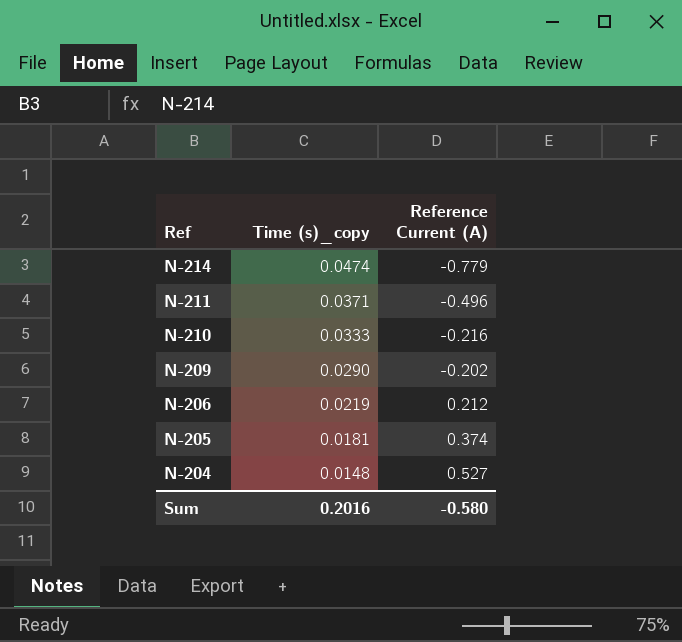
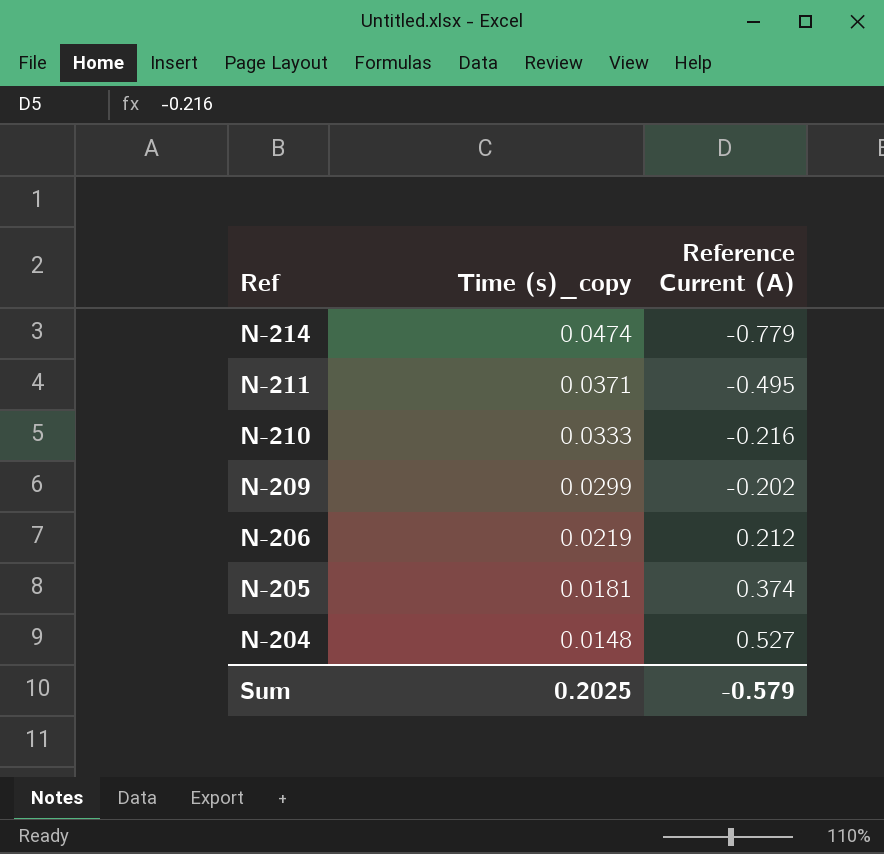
N-211 | Reference Current (A): -0.496 -> -0.495
N-209 | Time (s)_copy: 0.0290 -> 0.0299
Sum | Time (s)_copy: 0.2016 -> 0.2025
Sum | Reference Current (A): -0.580 -> -0.579

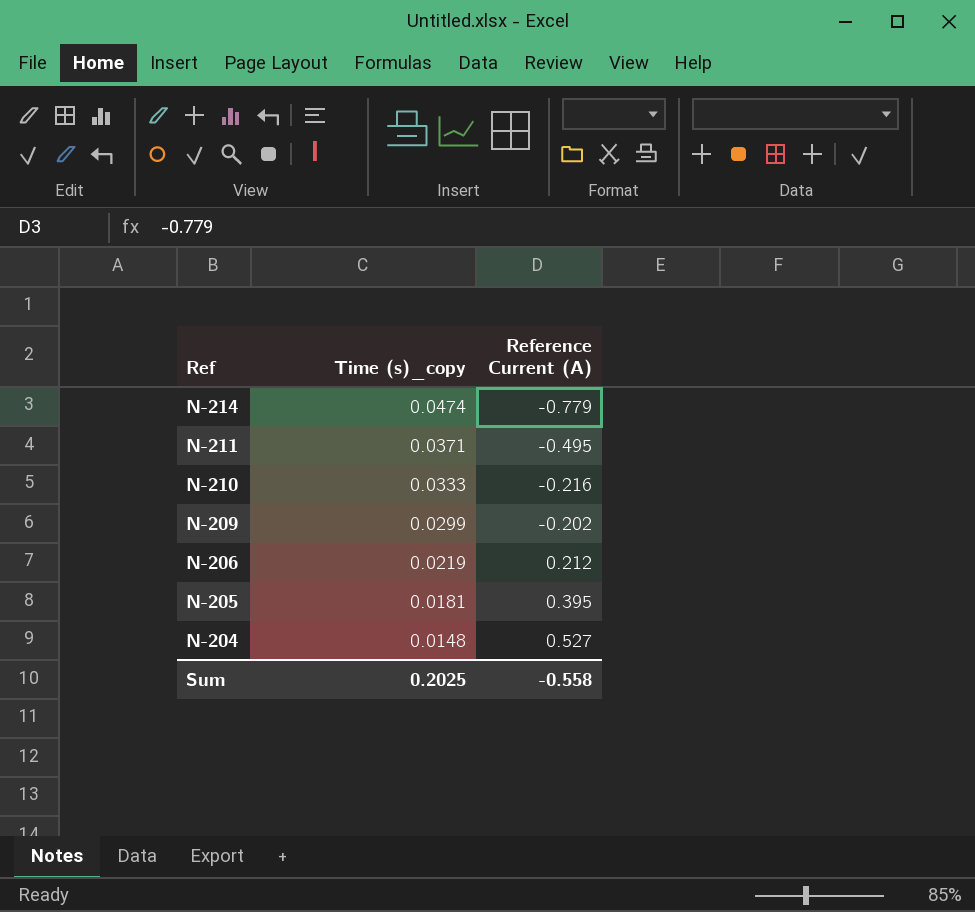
N-205 | Reference Current (A): 0.374 -> 0.395
Sum | Reference Current (A): -0.579 -> -0.558

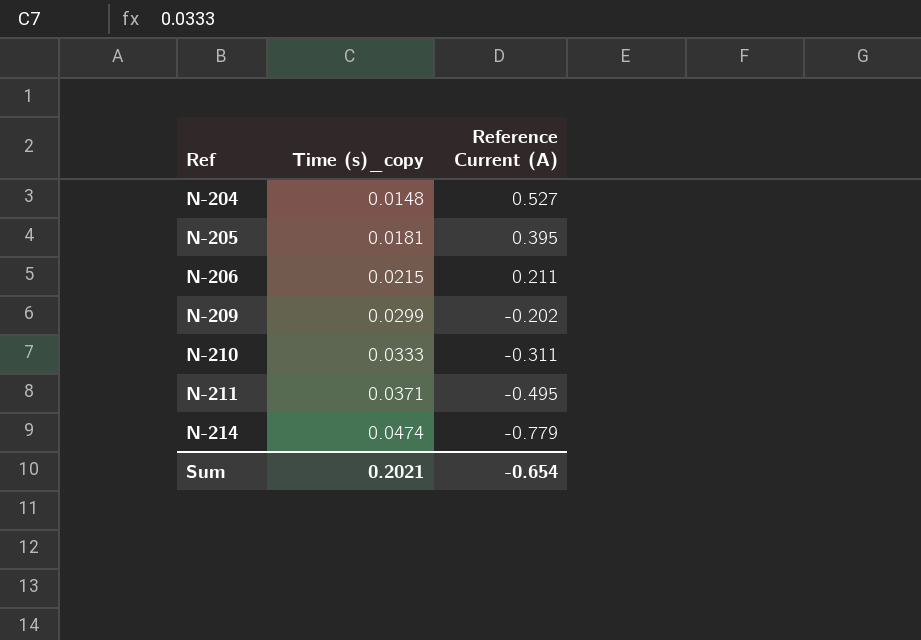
row order: Ref descending -> Ref ascending
N-206 | Time (s)_copy: 0.0219 -> 0.0215
N-206 | Reference Current (A): 0.212 -> 0.211
N-210 | Reference Current (A): -0.216 -> -0.311
Sum | Time (s)_copy: 0.2025 -> 0.2021
Sum | Reference Current (A): -0.558 -> -0.654

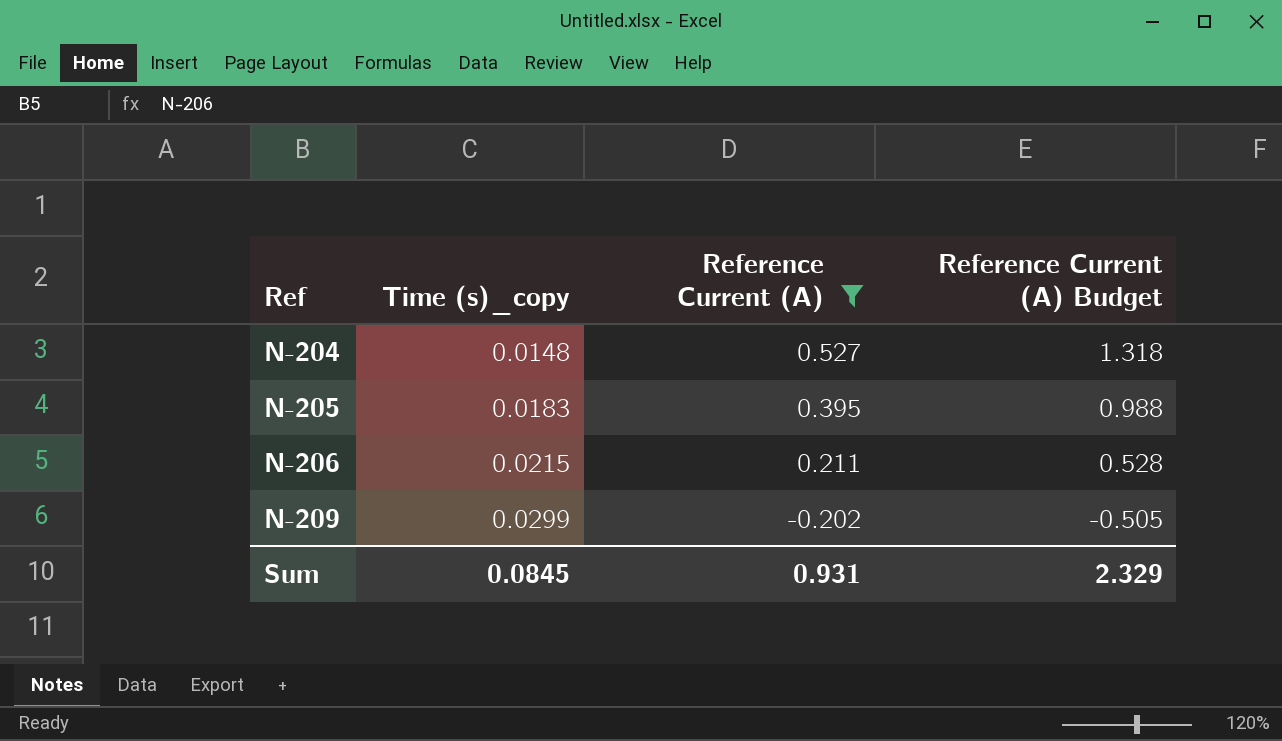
filter: none -> Reference Current (A) >= -0.202
column Reference Current (A) Budget | formula: none -> [Reference Current (A)] * 2.5
N-205 | Time (s)_copy: 0.0181 -> 0.0183
Sum | Time (s)_copy: 0.2021 -> 0.0845
Sum | Reference Current (A): -0.654 -> 0.931

